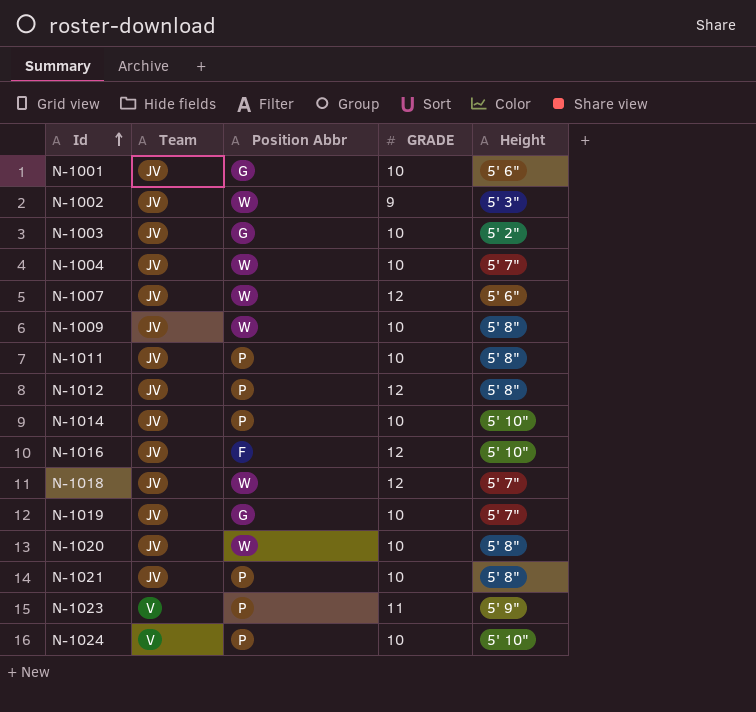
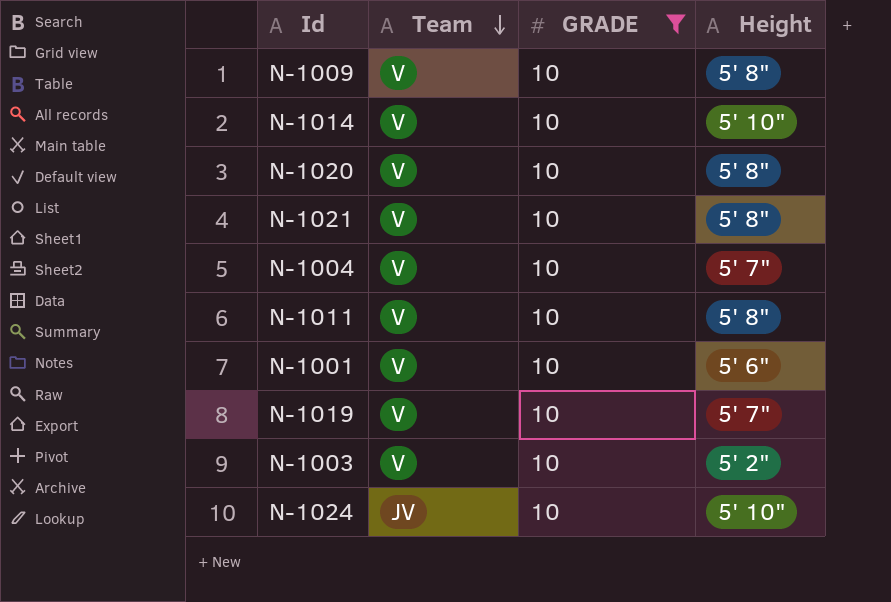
filter: none -> GRADE = 10
row order: Id ascending -> Team descending
column Position Abbr | position: 3 -> none
N-1009 | Team: JV -> V
N-1014 | Team: JV -> V
N-1020 | Team: JV -> V
N-1021 | Team: JV -> V
N-1004 | Team: JV -> V
N-1011 | Team: JV -> V
N-1001 | Team: JV -> V
N-1019 | Team: JV -> V
N-1003 | Team: JV -> V
N-1024 | Team: V -> JV

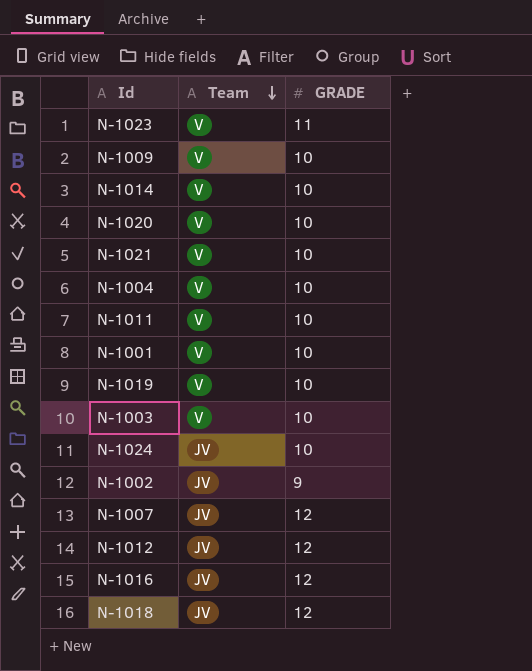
filter: GRADE = 10 -> none
column Height | position: 4 -> none

